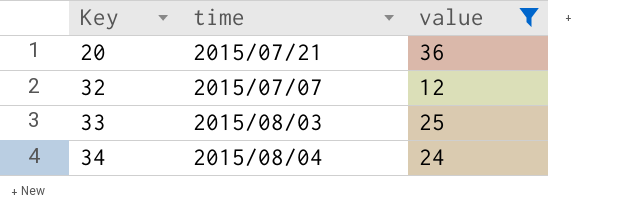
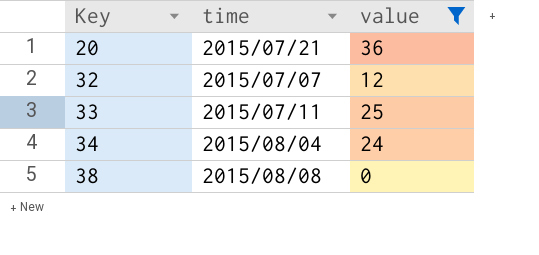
33 | time: 2015/08/03 -> 2015/07/11
row 38: none -> 2015/08/08 | 0

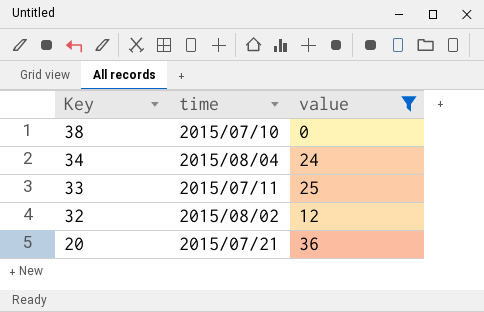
row order: Key ascending -> Key descending
38 | time: 2015/08/08 -> 2015/07/10
32 | time: 2015/07/07 -> 2015/08/02

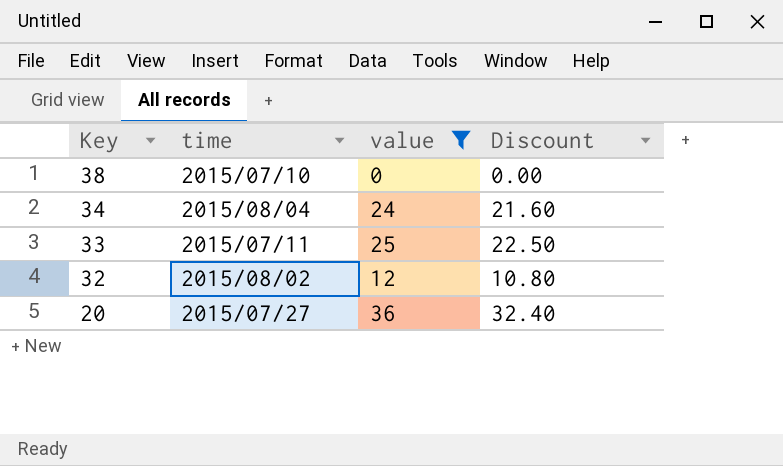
column Discount | formula: none -> [value] * 0.9
20 | time: 2015/07/21 -> 2015/07/27

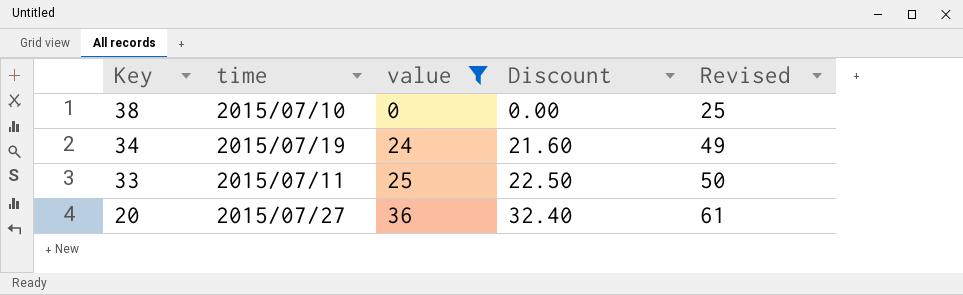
column Revised | formula: none -> [value] + 25
row 32: 2015/08/02 | 12 | 10.80 -> none
34 | time: 2015/08/04 -> 2015/07/19

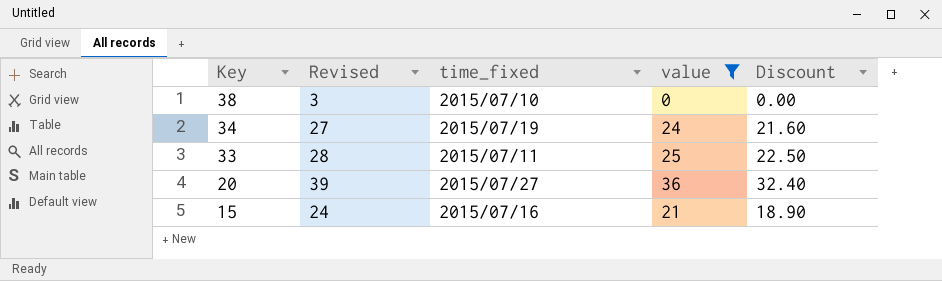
column Revised | formula: [value] + 25 -> [value] + 3
column Revised | position: 5 -> 2
column name: time -> time_fixed
row 15: none -> 24 | 2015/07/16 | 21 | 18.90

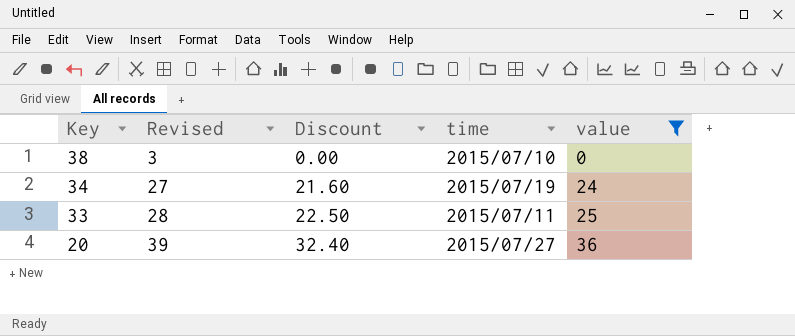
column Discount | position: 5 -> 3
column name: time_fixed -> time
row 15: 24 | 2015/07/16 | 21 | 18.90 -> none

